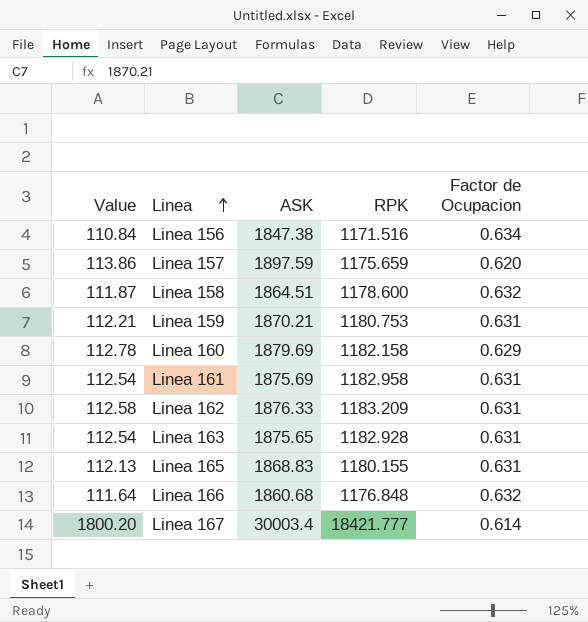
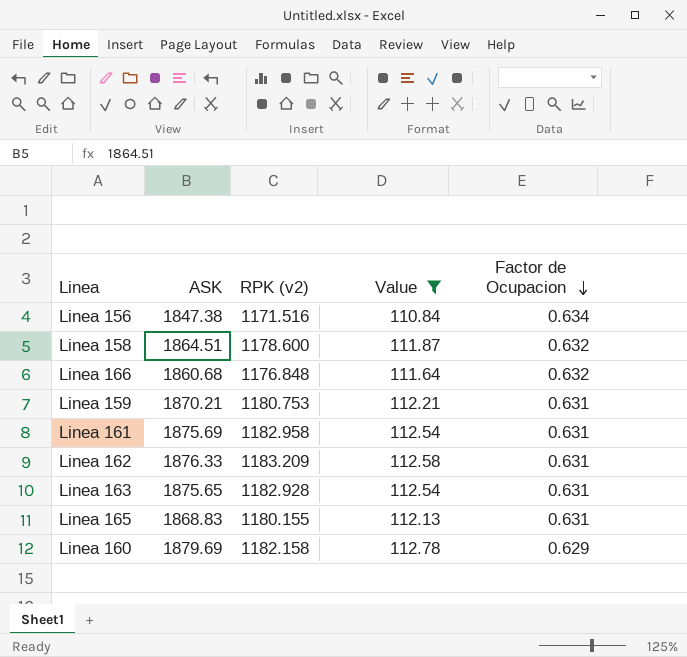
filter: none -> Value <= 112.78
row order: Linea ascending -> Factor de Ocupacion descending
column name: RPK -> RPK (v2)
column Value | position: 1 -> 4

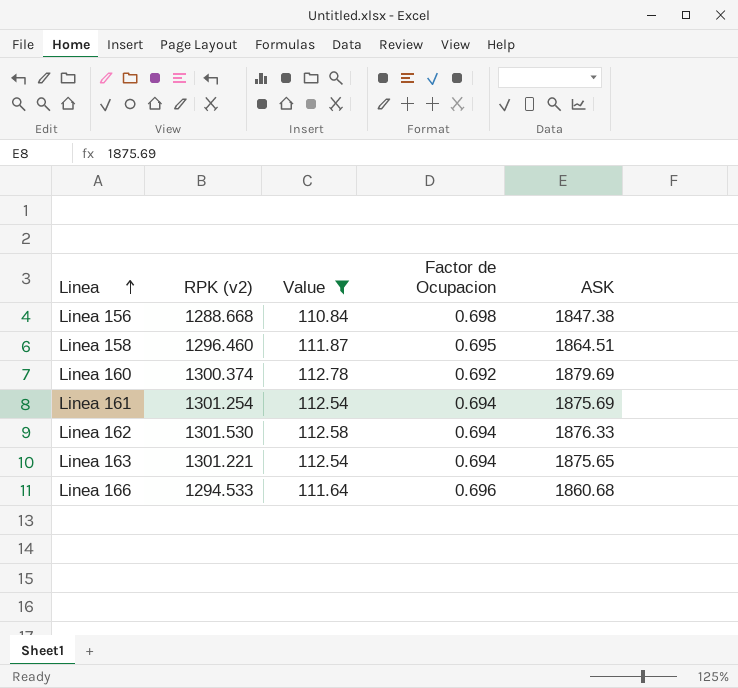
row order: Factor de Ocupacion descending -> Linea ascending
column ASK | position: 2 -> 5
row Linea 159: 1870.21 | 1180.753 | 112.21 | 0.631 -> none
row Linea 165: 1868.83 | 1180.155 | 112.13 | 0.631 -> none
Linea 156 | RPK (v2): 1171.516 -> 1288.668
Linea 156 | Factor de Ocupacion: 0.634 -> 0.698
Linea 158 | RPK (v2): 1178.600 -> 1296.460
Linea 158 | Factor de Ocupacion: 0.632 -> 0.695
Linea 160 | RPK (v2): 1182.158 -> 1300.374
Linea 160 | Factor de Ocupacion: 0.629 -> 0.692
Linea 161 | RPK (v2): 1182.958 -> 1301.254
Linea 161 | Factor de Ocupacion: 0.631 -> 0.694
Linea 162 | RPK (v2): 1183.209 -> 1301.530
Linea 162 | Factor de Ocupacion: 0.631 -> 0.694
Linea 163 | RPK (v2): 1182.928 -> 1301.221
Linea 163 | Factor de Ocupacion: 0.631 -> 0.694
Linea 166 | RPK (v2): 1176.848 -> 1294.533
Linea 166 | Factor de Ocupacion: 0.632 -> 0.696

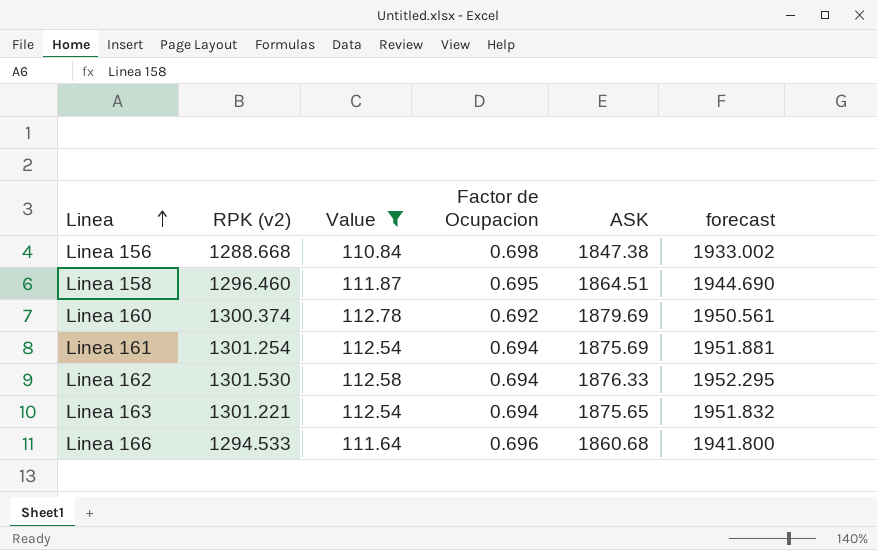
column forecast | formula: none -> [RPK (v2)] * 1.5

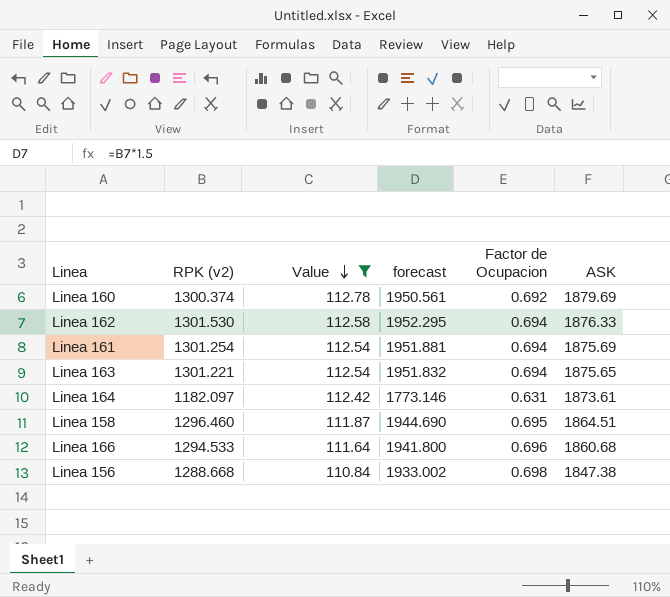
row order: Linea ascending -> Value descending
column forecast | position: 6 -> 4
row Linea 164: none -> 1182.097 | 112.42 | 1773.146 | 0.631 | 1873.61

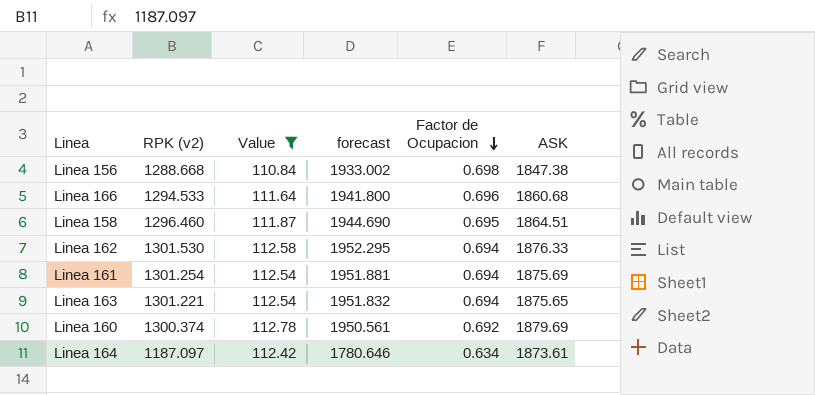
row order: Value descending -> Factor de Ocupacion descending
Linea 164 | RPK (v2): 1182.097 -> 1187.097
Linea 164 | forecast: 1773.146 -> 1780.646
Linea 164 | Factor de Ocupacion: 0.631 -> 0.634

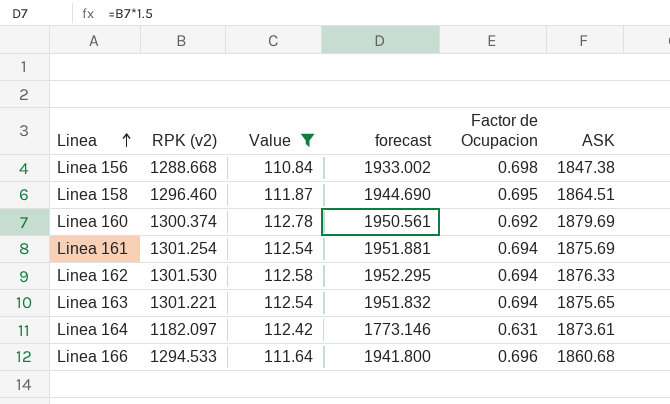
row order: Factor de Ocupacion descending -> Linea ascending
Linea 164 | RPK (v2): 1187.097 -> 1182.097
Linea 164 | forecast: 1780.646 -> 1773.146
Linea 164 | Factor de Ocupacion: 0.634 -> 0.631

